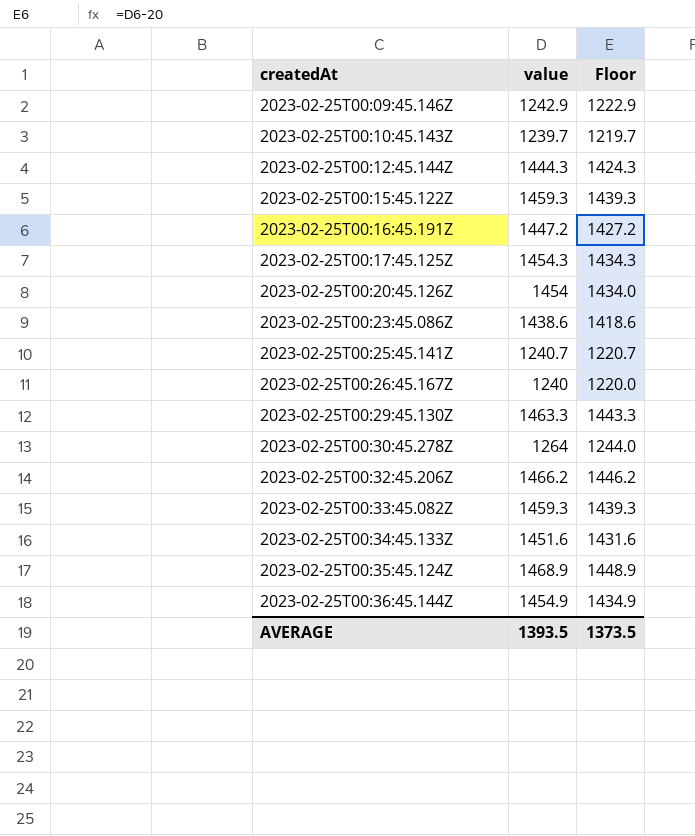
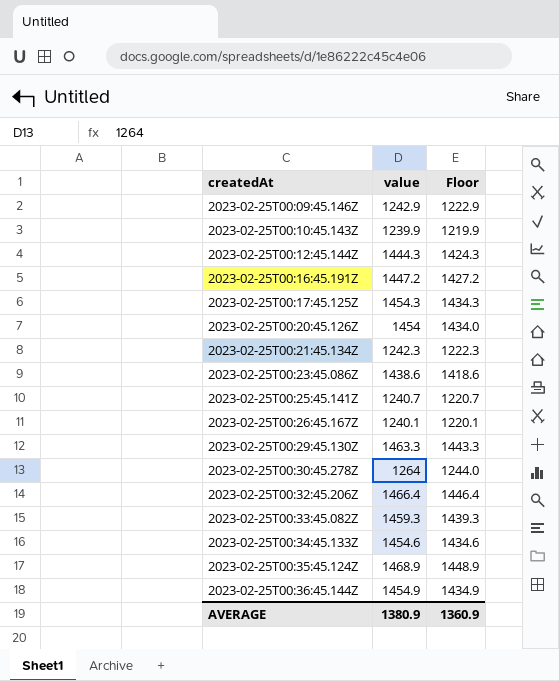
row 2023-02-25T00:15:45.122Z: 1459.3 | 1439.3 -> none
2023-02-25T00:10:45.143Z | value: 1239.7 -> 1239.9
2023-02-25T00:10:45.143Z | Floor: 1219.7 -> 1219.9
row 2023-02-25T00:21:45.134Z: none -> 1242.3 | 1222.3
2023-02-25T00:26:45.167Z | value: 1240 -> 1240.1
2023-02-25T00:26:45.167Z | Floor: 1220.0 -> 1220.1
2023-02-25T00:32:45.206Z | value: 1466.2 -> 1466.4
2023-02-25T00:32:45.206Z | Floor: 1446.2 -> 1446.4
2023-02-25T00:34:45.133Z | value: 1451.6 -> 1454.6
2023-02-25T00:34:45.133Z | Floor: 1431.6 -> 1434.6
AVERAGE | value: 1393.5 -> 1380.9
AVERAGE | Floor: 1373.5 -> 1360.9

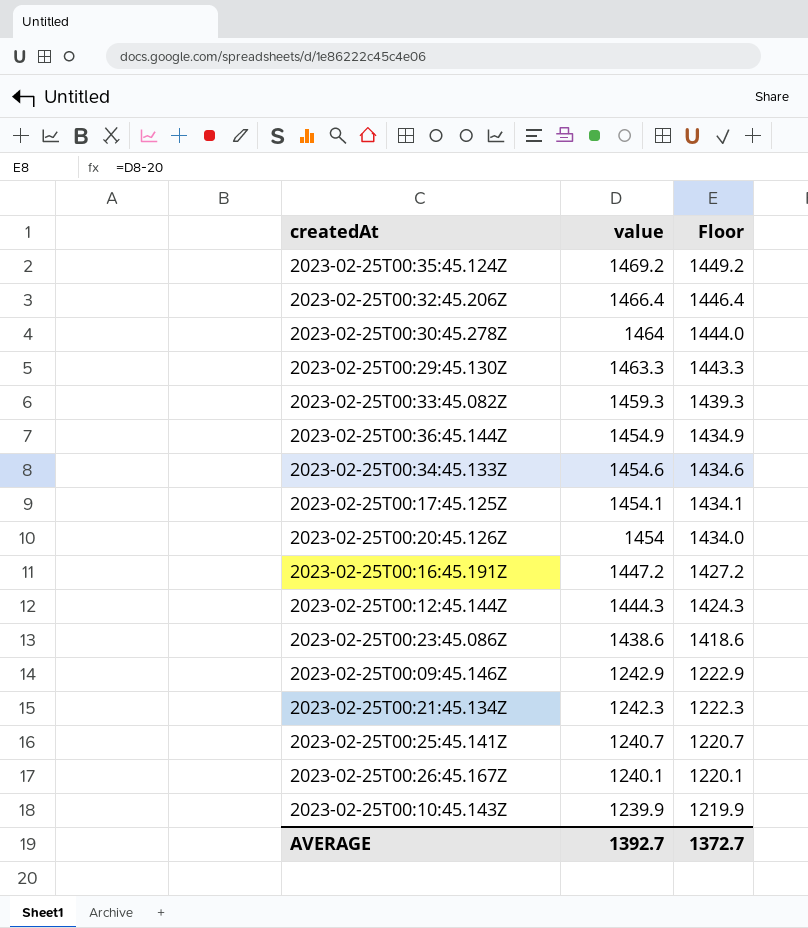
row order: createdAt ascending -> value descending
2023-02-25T00:35:45.124Z | value: 1468.9 -> 1469.2
2023-02-25T00:35:45.124Z | Floor: 1448.9 -> 1449.2
2023-02-25T00:30:45.278Z | value: 1264 -> 1464
2023-02-25T00:30:45.278Z | Floor: 1244.0 -> 1444.0
2023-02-25T00:17:45.125Z | value: 1454.3 -> 1454.1
2023-02-25T00:17:45.125Z | Floor: 1434.3 -> 1434.1
AVERAGE | value: 1380.9 -> 1392.7
AVERAGE | Floor: 1360.9 -> 1372.7

